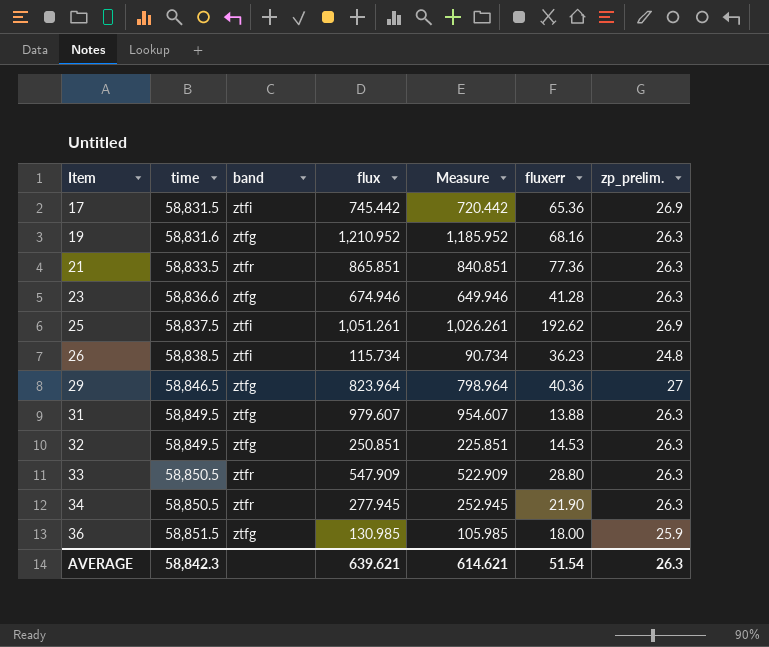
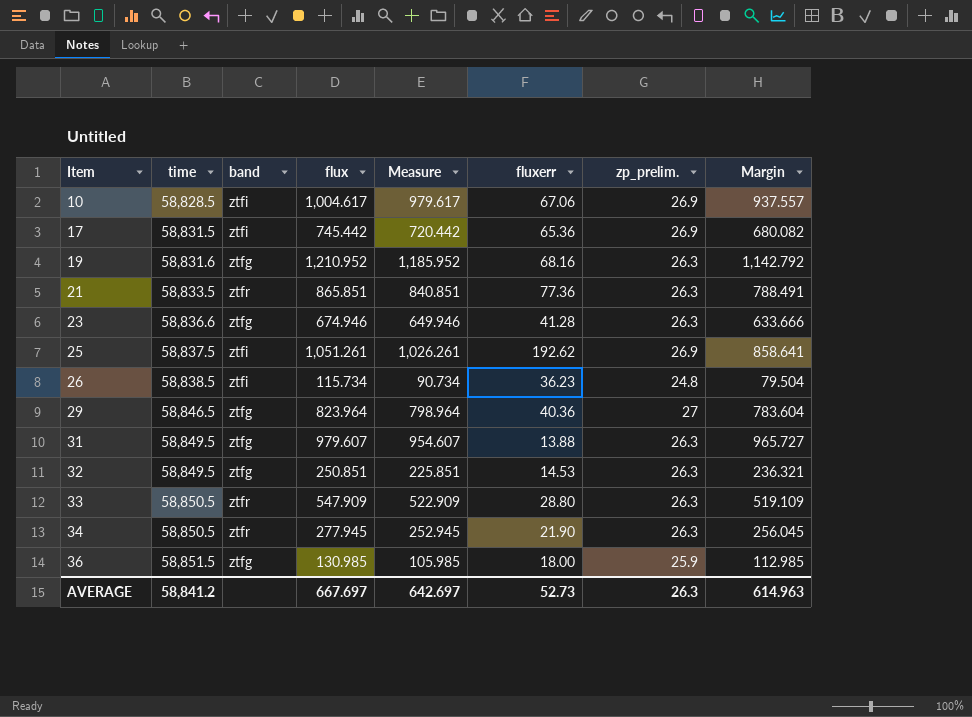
column Margin | formula: none -> [flux] - [fluxerr]
row 10: none -> 58,828.5 | ztfi | 1,004.617 | 979.617 | 67.06 | 26.9 | 937.557
AVERAGE | time: 58,842.3 -> 58,841.2
AVERAGE | flux: 639.621 -> 667.697
AVERAGE | Measure: 614.621 -> 642.697
AVERAGE | fluxerr: 51.54 -> 52.73

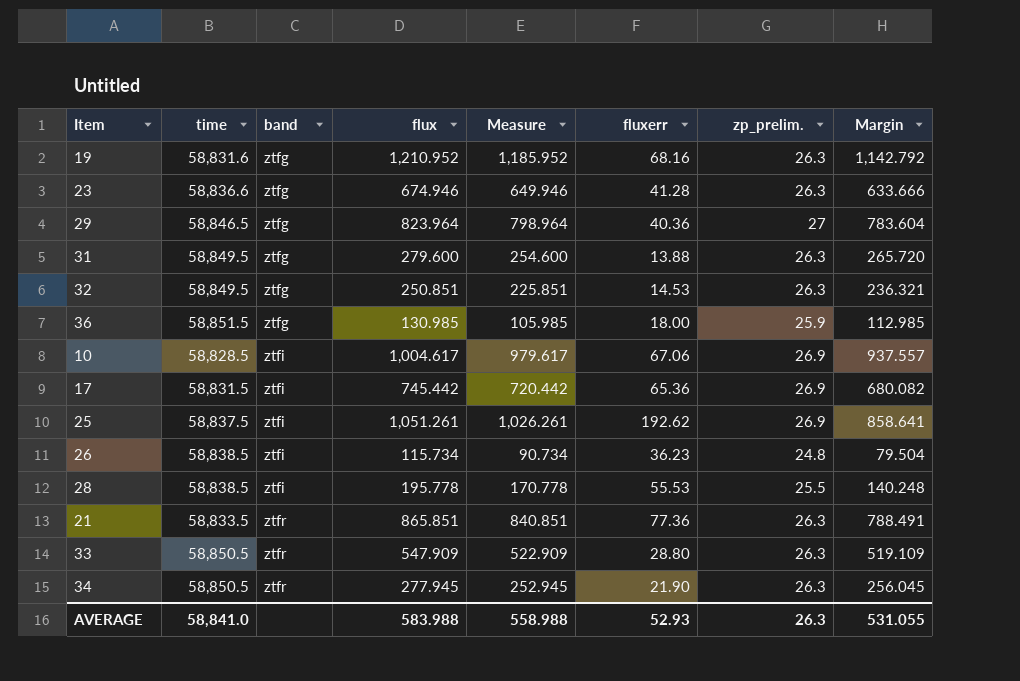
row order: Item ascending -> band ascending
31 | flux: 979.607 -> 279.600
31 | Measure: 954.607 -> 254.600
31 | Margin: 965.727 -> 265.720
row 28: none -> 58,838.5 | ztfi | 195.778 | 170.778 | 55.53 | 25.5 | 140.248
AVERAGE | time: 58,841.2 -> 58,841.0
AVERAGE | flux: 667.697 -> 583.988
AVERAGE | Measure: 642.697 -> 558.988
AVERAGE | fluxerr: 52.73 -> 52.93
AVERAGE | Margin: 614.963 -> 531.055

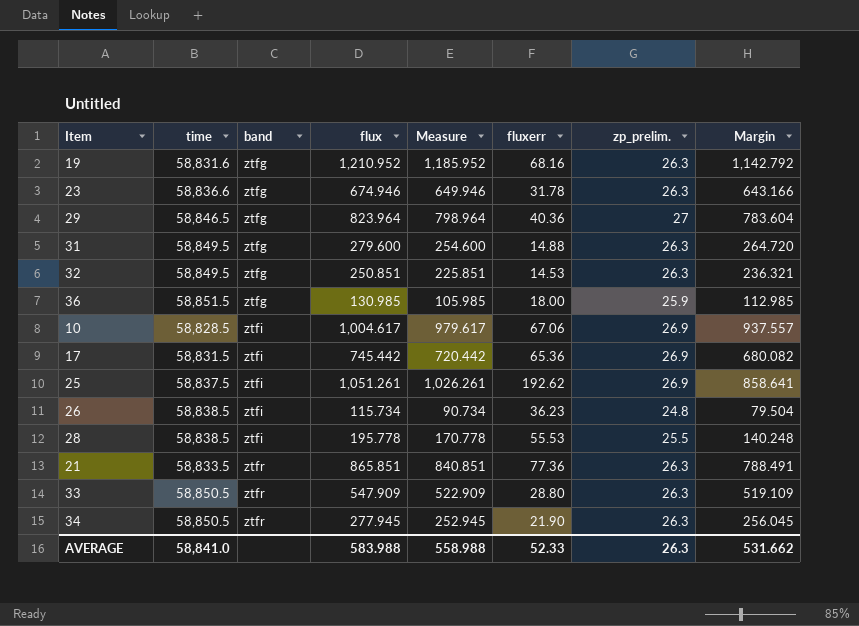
23 | fluxerr: 41.28 -> 31.78
23 | Margin: 633.666 -> 643.166
31 | fluxerr: 13.88 -> 14.88
31 | Margin: 265.720 -> 264.720
AVERAGE | fluxerr: 52.93 -> 52.33
AVERAGE | Margin: 531.055 -> 531.662

